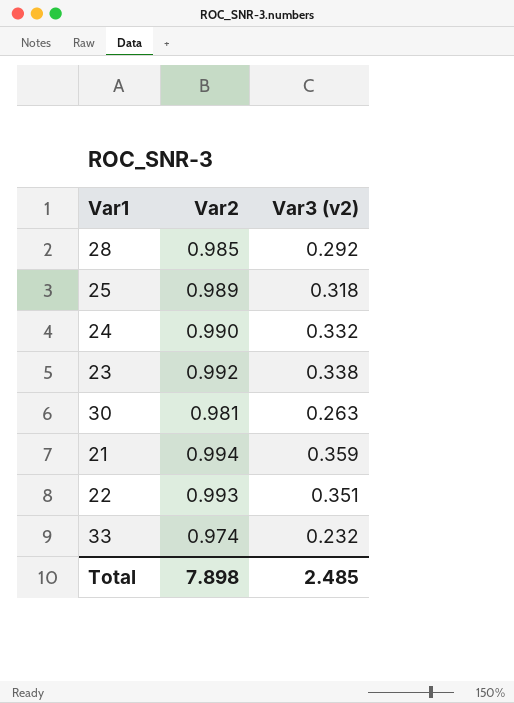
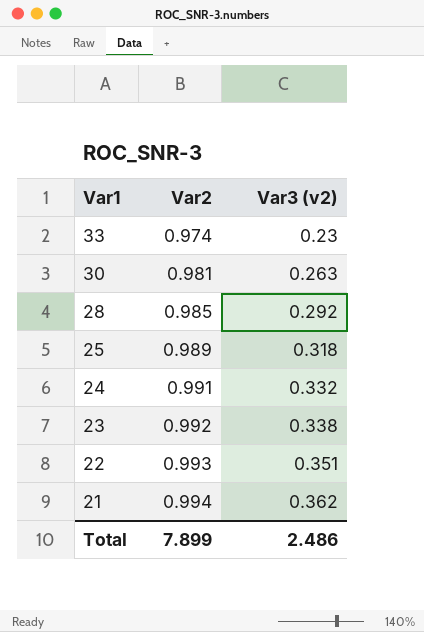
row order: none -> Var1 descending
33 | Var3 (v2): 0.232 -> 0.23
24 | Var2: 0.990 -> 0.991
21 | Var3 (v2): 0.359 -> 0.362
Total | Var2: 7.898 -> 7.899
Total | Var3 (v2): 2.485 -> 2.486

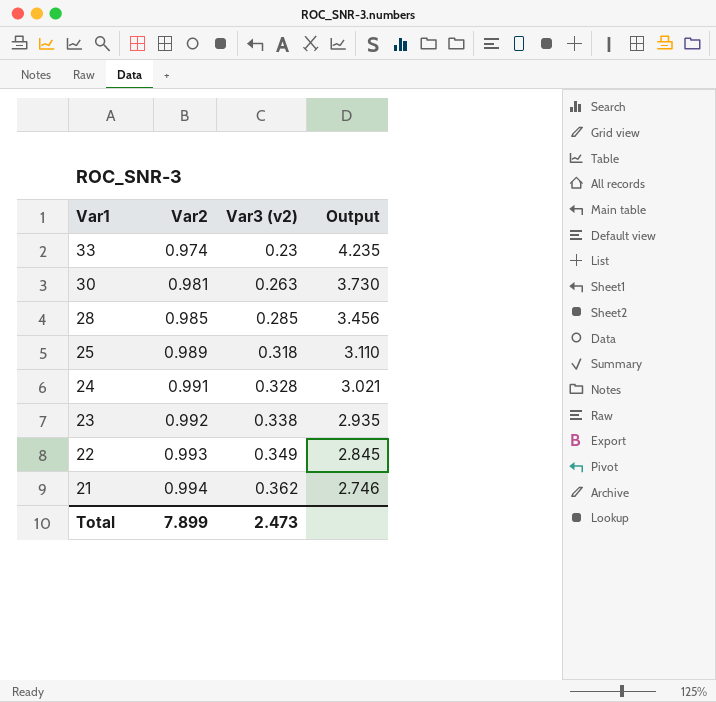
column Output | formula: none -> [Var2] / [Var3 (v2)]
28 | Var3 (v2): 0.292 -> 0.285
24 | Var3 (v2): 0.332 -> 0.328
22 | Var3 (v2): 0.351 -> 0.349
Total | Var3 (v2): 2.486 -> 2.473

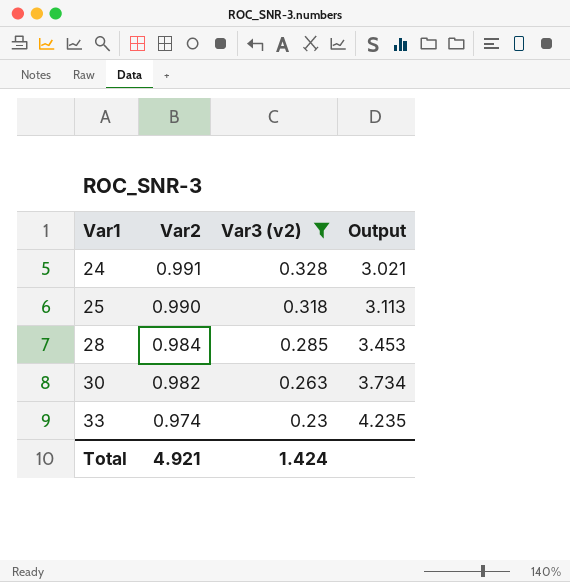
filter: none -> Var3 (v2) <= 0.328
row order: Var1 descending -> Var1 ascending
25 | Var2: 0.989 -> 0.990
25 | Output: 3.110 -> 3.113
28 | Var2: 0.985 -> 0.984
28 | Output: 3.456 -> 3.453
30 | Var2: 0.981 -> 0.982
30 | Output: 3.730 -> 3.734
Total | Var2: 7.899 -> 4.921
Total | Var3 (v2): 2.473 -> 1.424

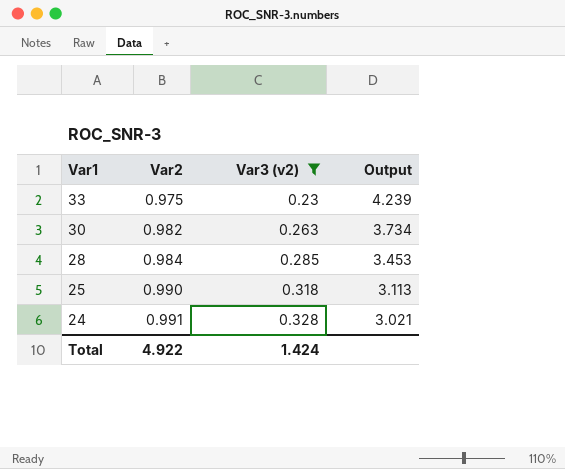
row order: Var1 ascending -> Var1 descending
33 | Var2: 0.974 -> 0.975
33 | Output: 4.235 -> 4.239
Total | Var2: 4.921 -> 4.922

